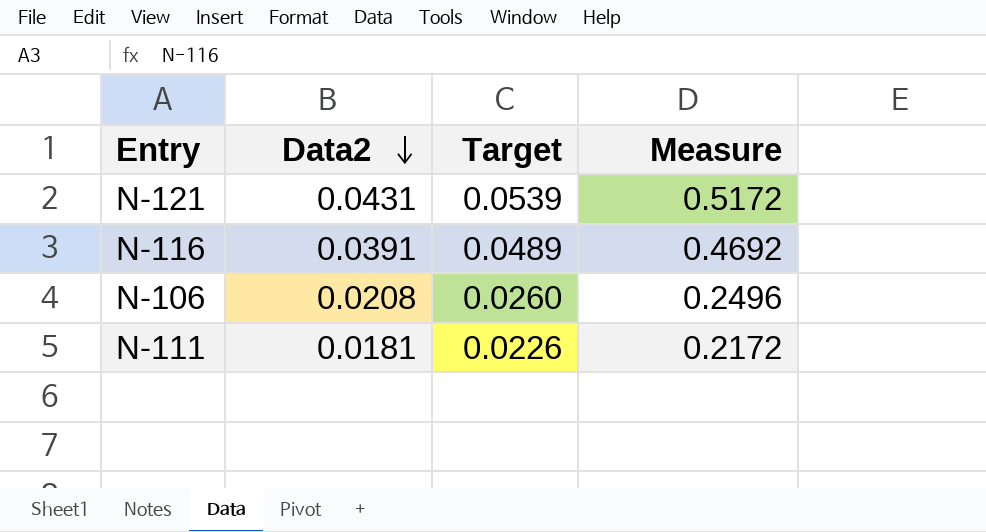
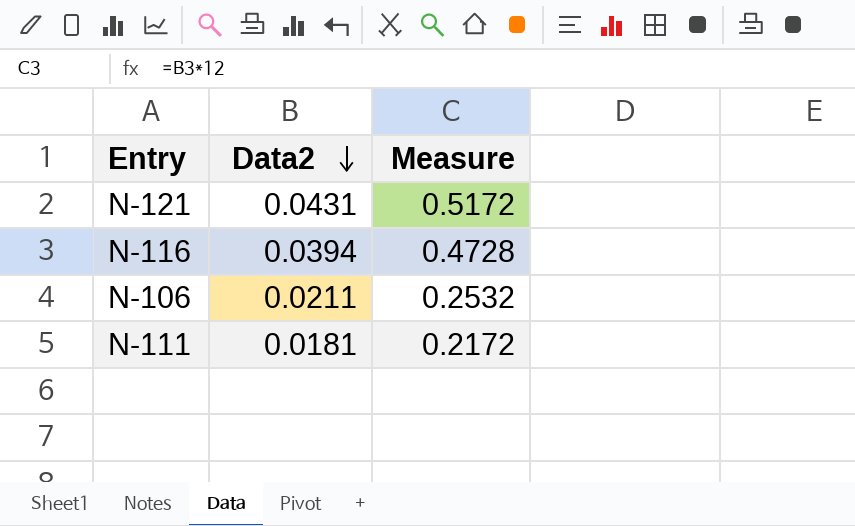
column Target | formula: [Data2] * 1.25 -> none
N-116 | Data2: 0.0391 -> 0.0394
N-116 | Measure: 0.4692 -> 0.4728
N-106 | Data2: 0.0208 -> 0.0211
N-106 | Measure: 0.2496 -> 0.2532

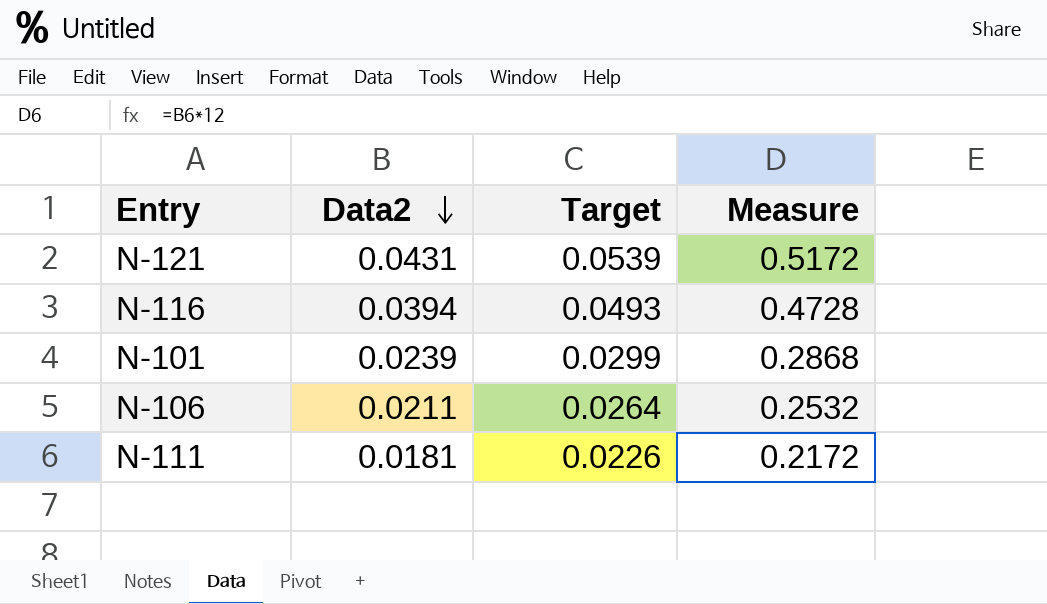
column Target | formula: none -> [Data2] * 1.25
row N-101: none -> 0.0239 | 0.0299 | 0.2868

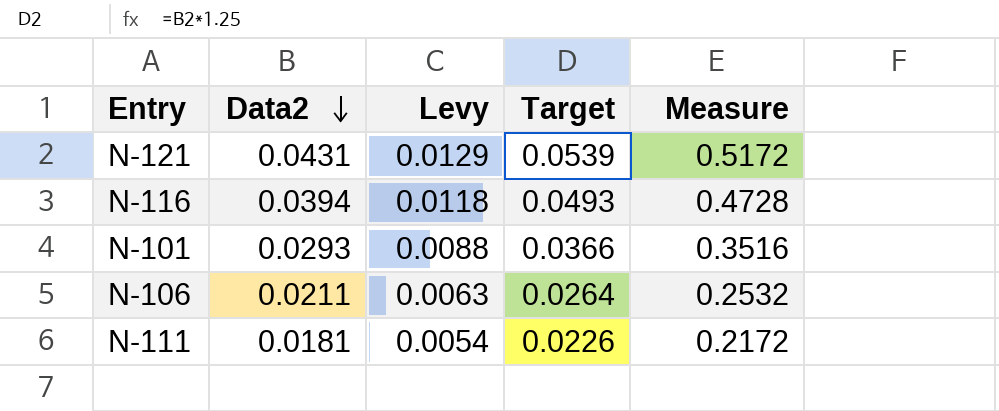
column Levy | formula: none -> [Data2] * 0.3
N-101 | Data2: 0.0239 -> 0.0293
N-101 | Target: 0.0299 -> 0.0366
N-101 | Measure: 0.2868 -> 0.3516

